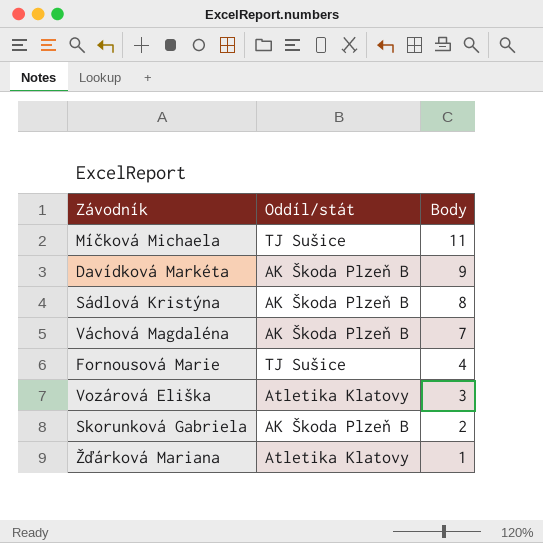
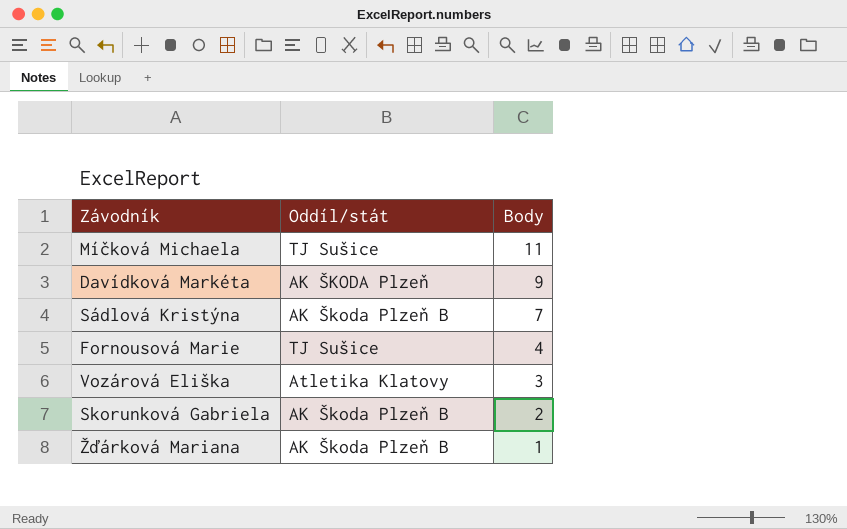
row Váchová Magdaléna: AK Škoda Plzeň B | 7 -> none
Davídková Markéta | Oddíl/stát: AK Škoda Plzeň B -> AK ŠKODA Plzeň
Sádlová Kristýna | Body: 8 -> 7
Žďárková Mariana | Oddíl/stát: Atletika Klatovy -> AK Škoda Plzeň B

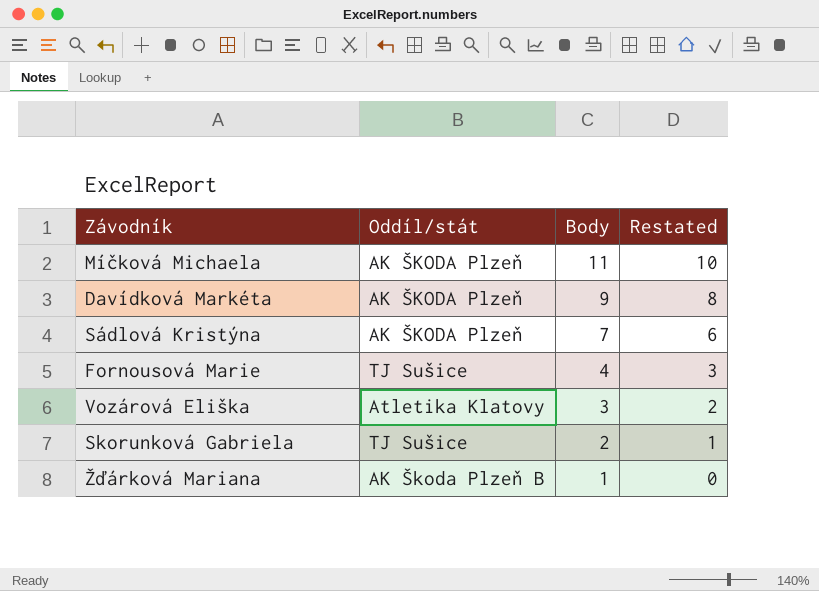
column Restated | formula: none -> [Body] - 1
Míčková Michaela | Oddíl/stát: TJ Sušice -> AK ŠKODA Plzeň
Sádlová Kristýna | Oddíl/stát: AK Škoda Plzeň B -> AK ŠKODA Plzeň
Skorunková Gabriela | Oddíl/stát: AK Škoda Plzeň B -> TJ Sušice

